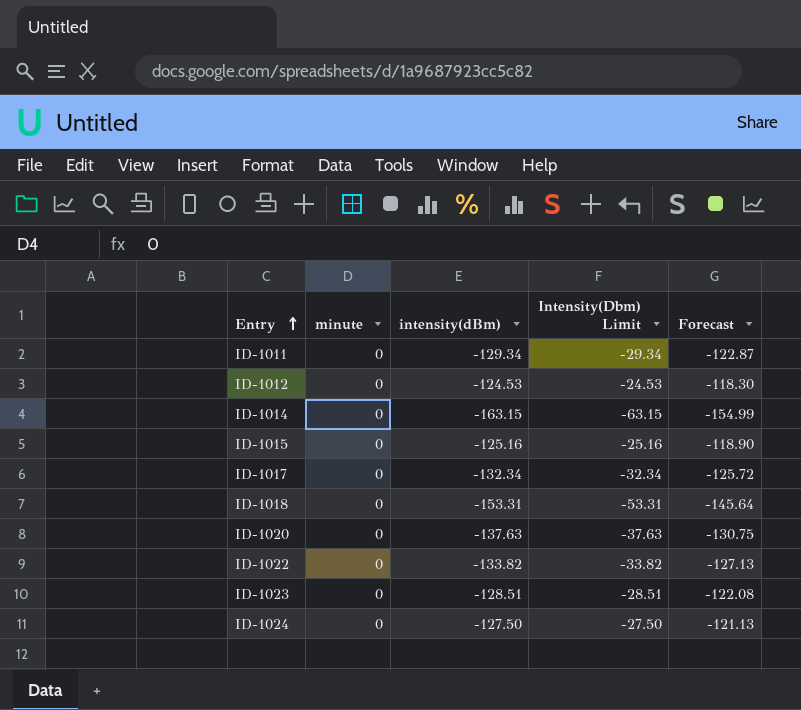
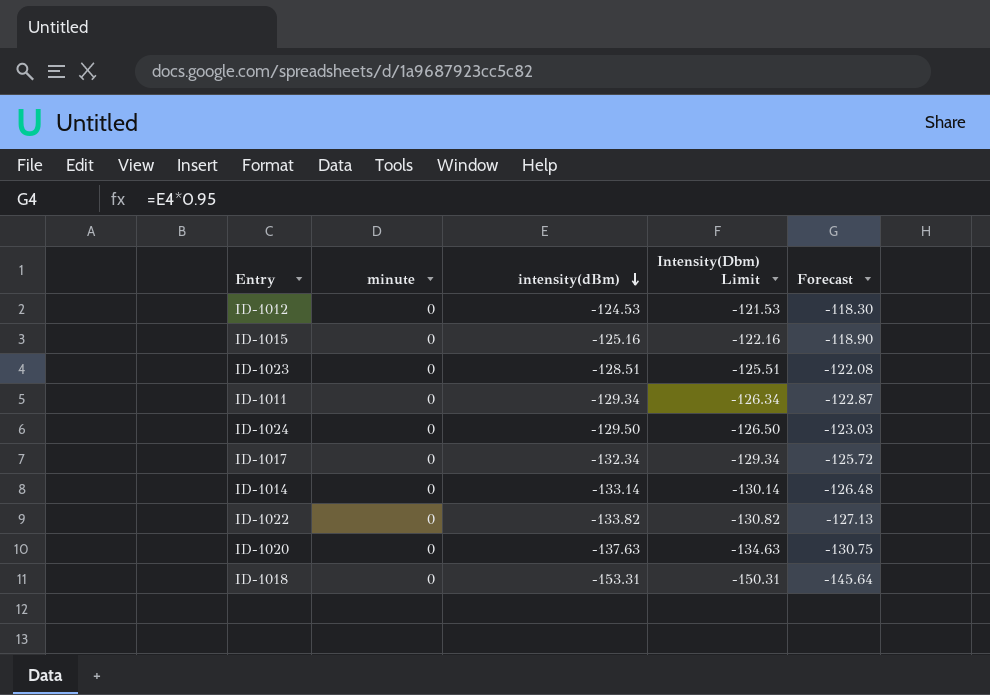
row order: Entry ascending -> intensity(dBm) descending
column Intensity(Dbm) Limit | formula: [intensity(dBm)] + 100 -> [intensity(dBm)] + 3
ID-1024 | intensity(dBm): -127.50 -> -129.50
ID-1024 | Forecast: -121.13 -> -123.03
ID-1014 | intensity(dBm): -163.15 -> -133.14
ID-1014 | Forecast: -154.99 -> -126.48

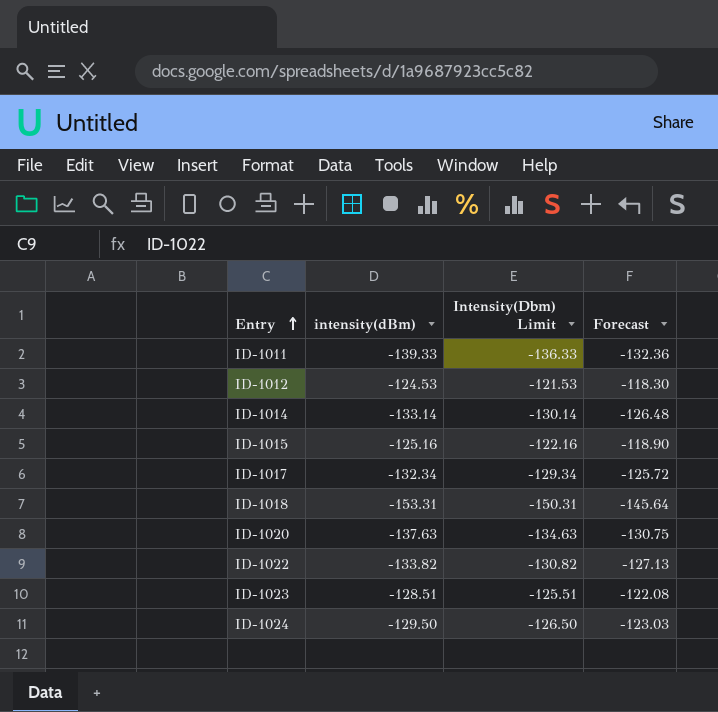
row order: intensity(dBm) descending -> Entry ascending
column minute | position: 2 -> none
ID-1011 | intensity(dBm): -129.34 -> -139.33
ID-1011 | Intensity(Dbm) Limit: -126.34 -> -136.33
ID-1011 | Forecast: -122.87 -> -132.36

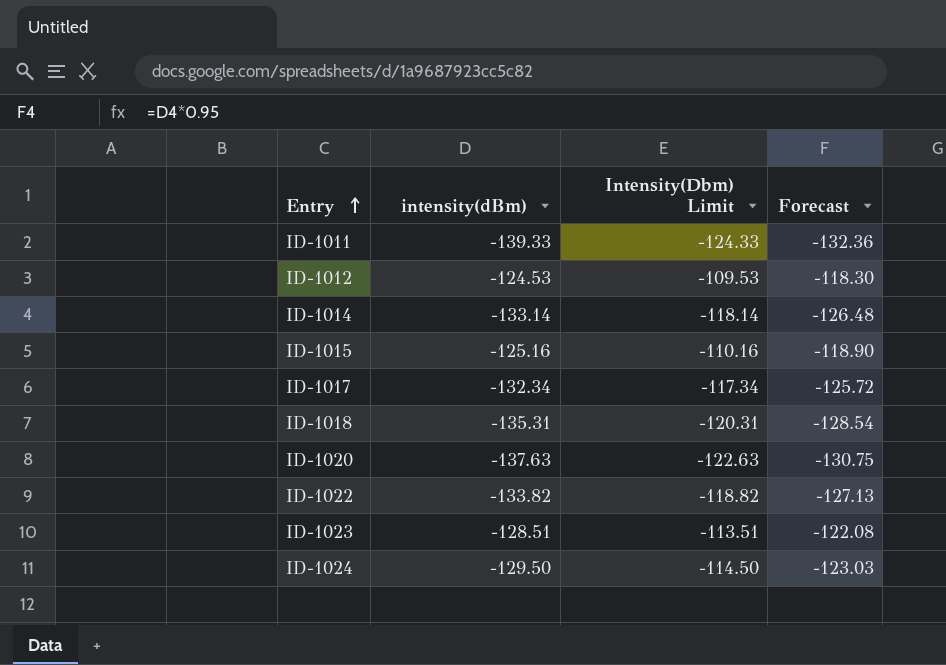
column Intensity(Dbm) Limit | formula: [intensity(dBm)] + 3 -> [intensity(dBm)] + 15
ID-1018 | intensity(dBm): -153.31 -> -135.31
ID-1018 | Forecast: -145.64 -> -128.54

